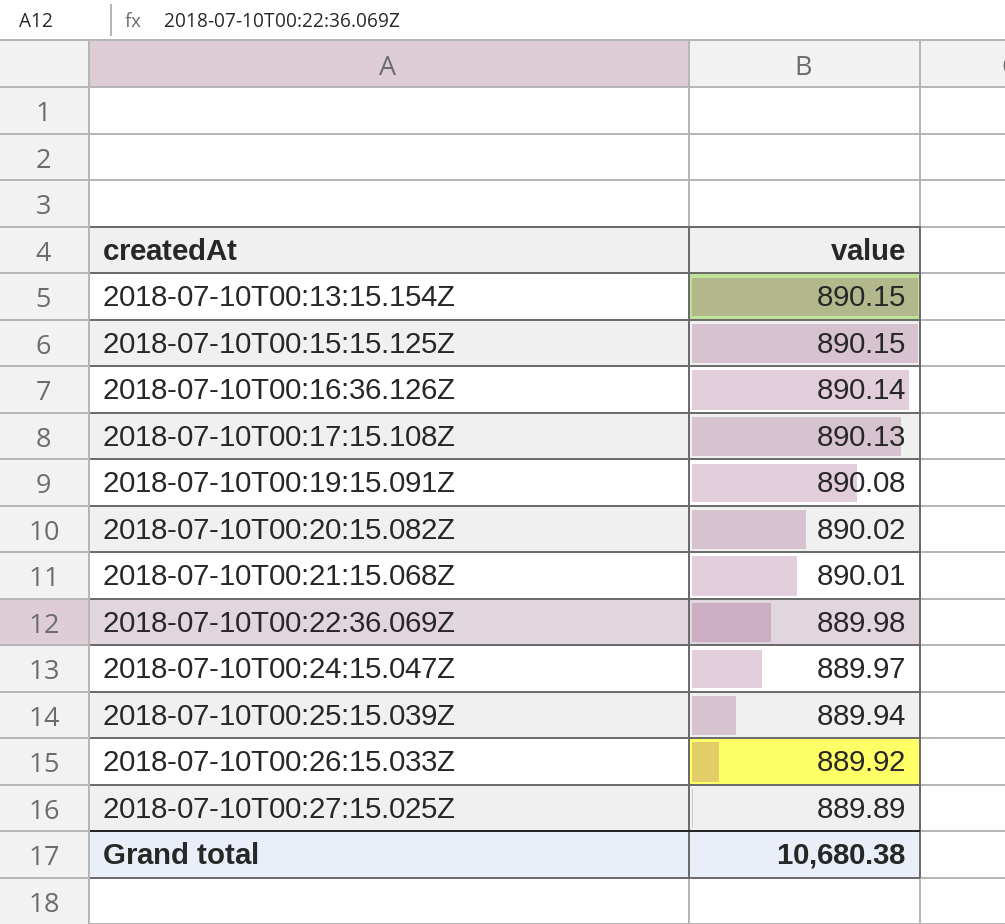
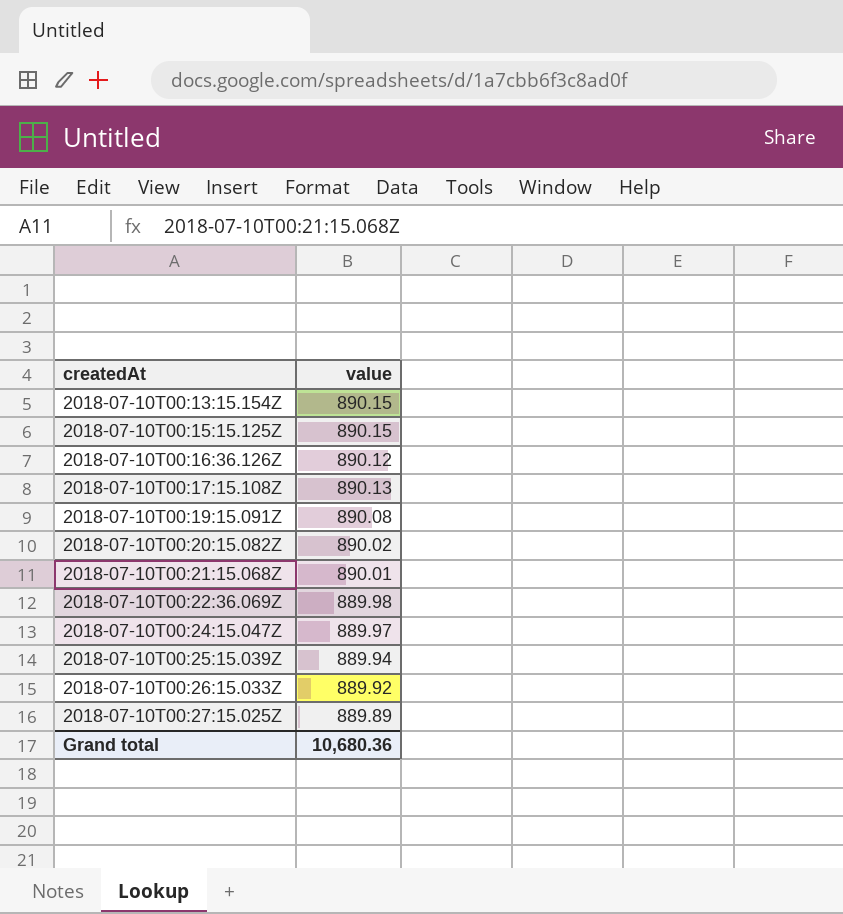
2018-07-10T00:16:36.126Z | value: 890.14 -> 890.12
Grand total | value: 10,680.38 -> 10,680.36

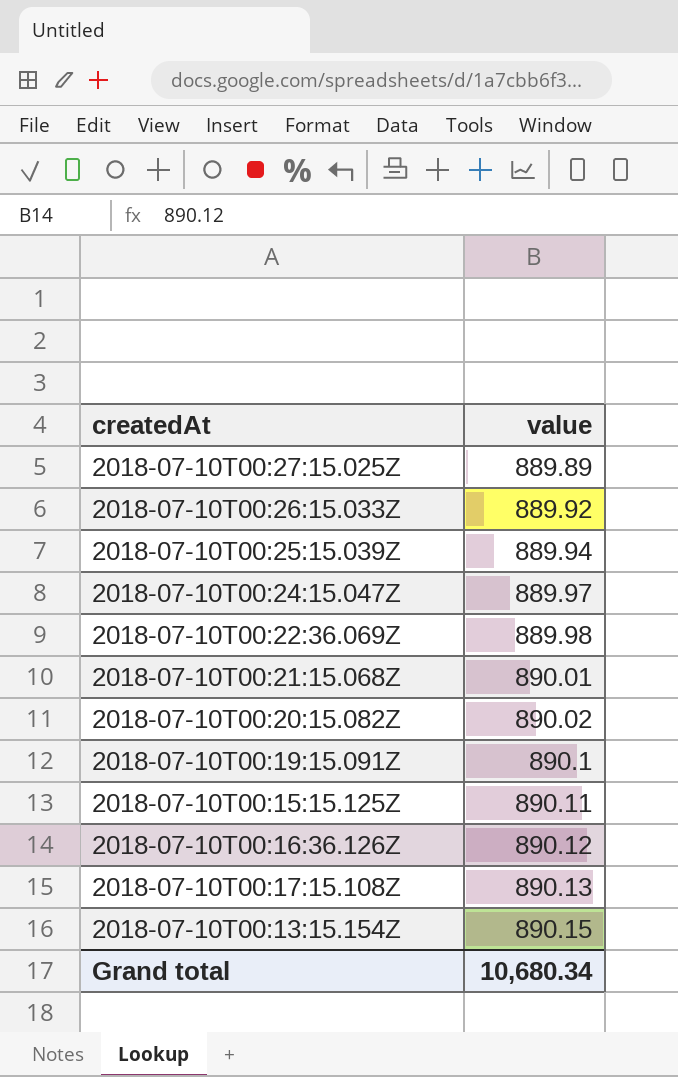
row order: createdAt ascending -> value ascending
2018-07-10T00:19:15.091Z | value: 890.08 -> 890.1
2018-07-10T00:15:15.125Z | value: 890.15 -> 890.11
Grand total | value: 10,680.36 -> 10,680.34

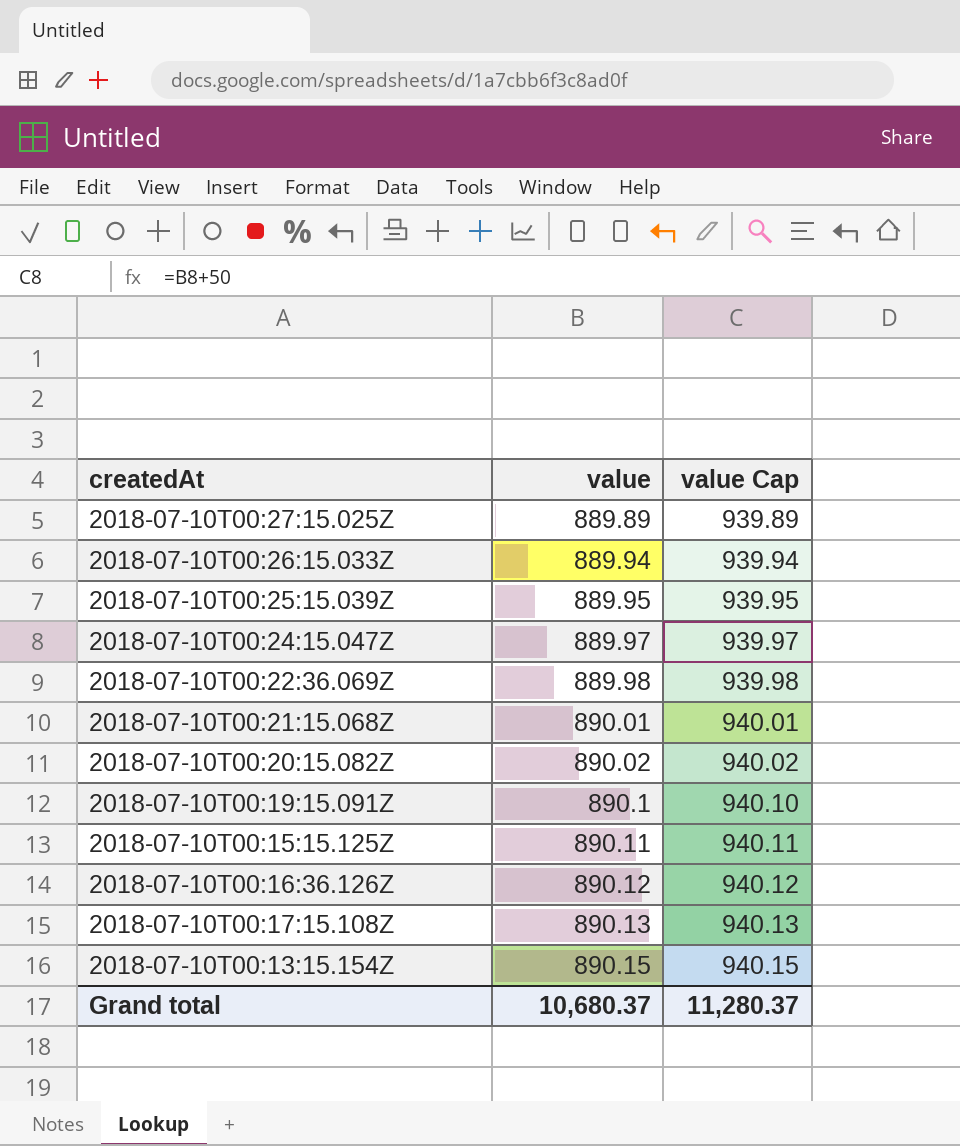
column value Cap | formula: none -> [value] + 50
2018-07-10T00:26:15.033Z | value: 889.92 -> 889.94
2018-07-10T00:25:15.039Z | value: 889.94 -> 889.95
Grand total | value: 10,680.34 -> 10,680.37

